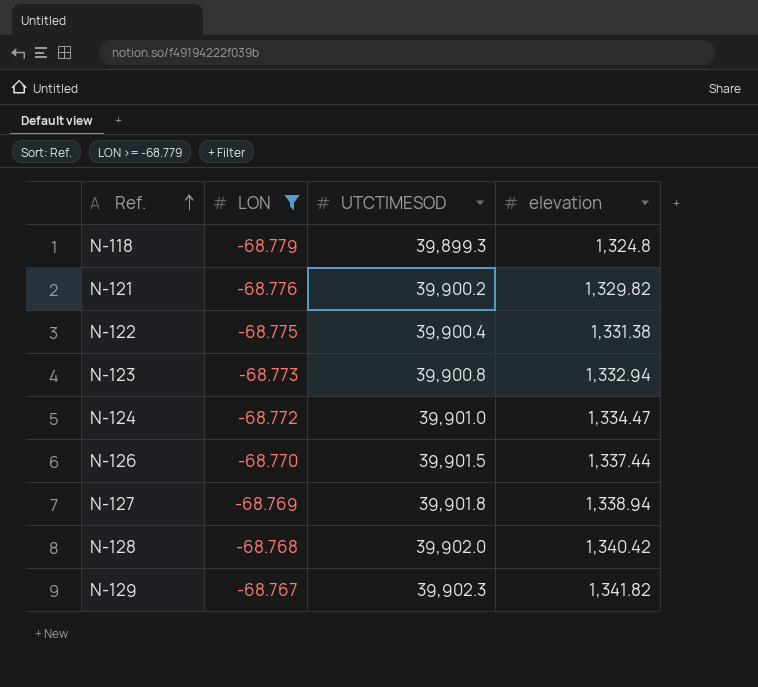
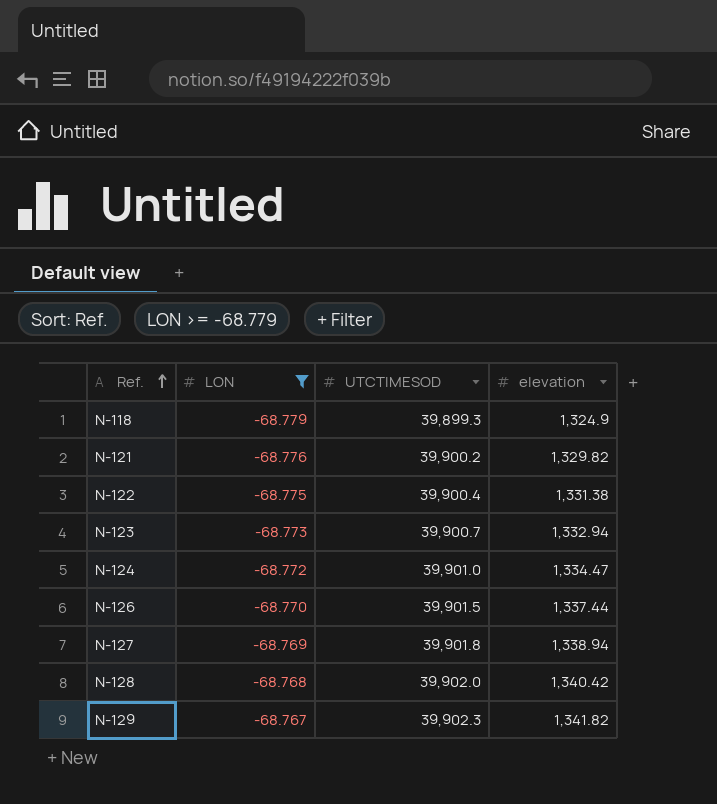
N-118 | elevation: 1,324.8 -> 1,324.9
N-123 | UTCTIMESOD: 39,900.8 -> 39,900.7

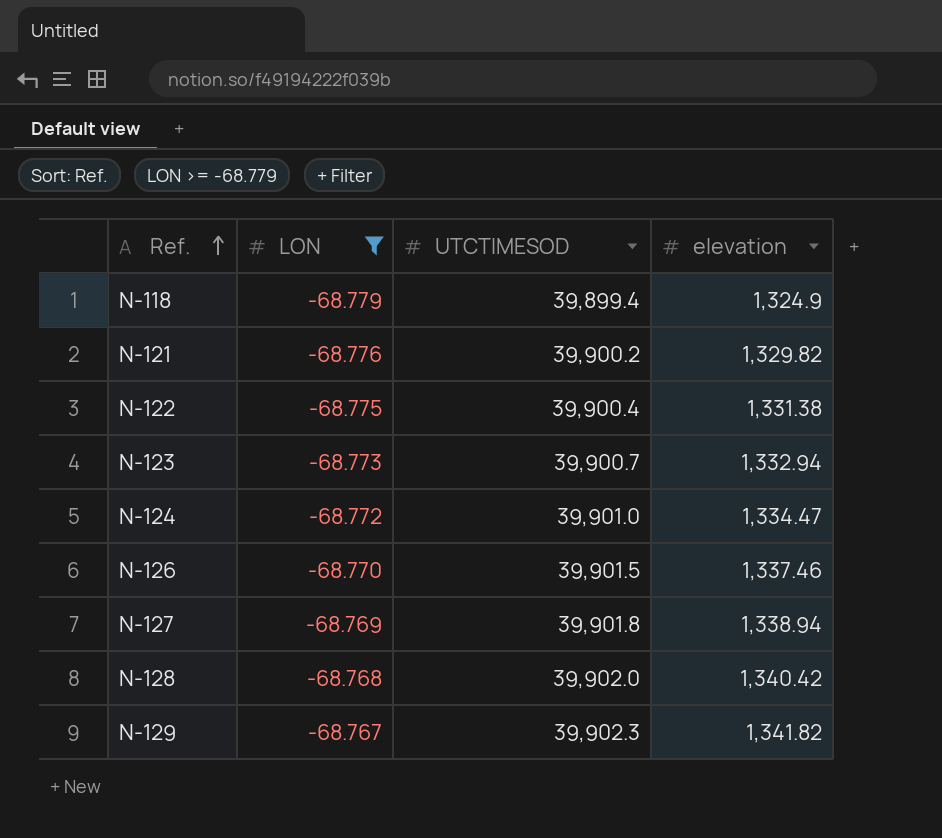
N-118 | UTCTIMESOD: 39,899.3 -> 39,899.4
N-126 | elevation: 1,337.44 -> 1,337.46

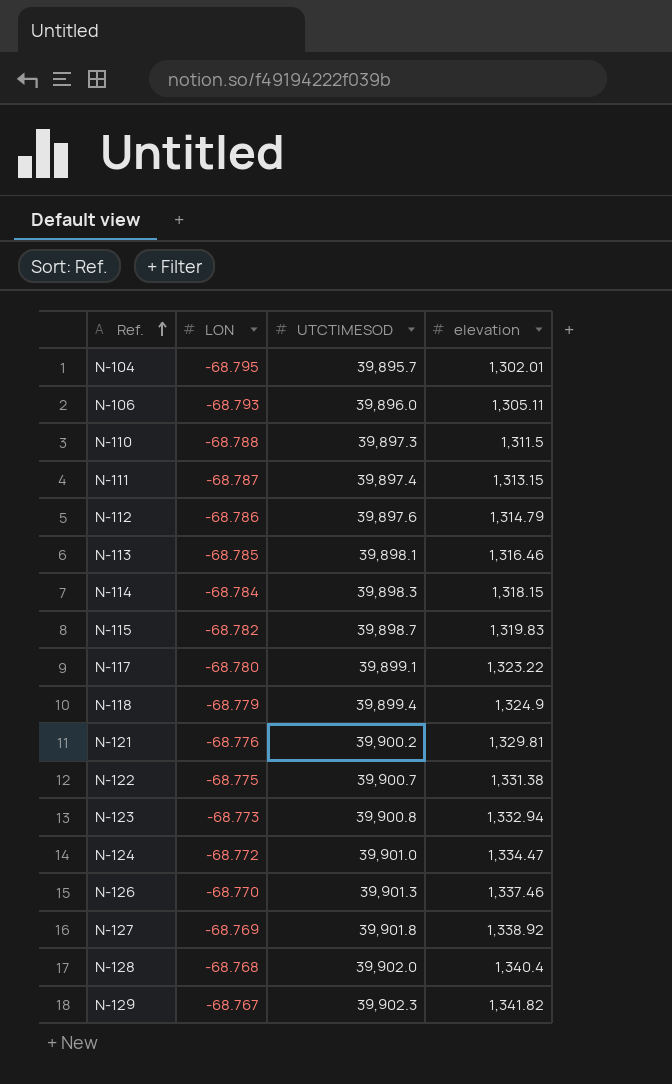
filter: LON >= -68.779 -> none
N-121 | elevation: 1,329.82 -> 1,329.81
N-122 | UTCTIMESOD: 39,900.4 -> 39,900.7
N-123 | UTCTIMESOD: 39,900.7 -> 39,900.8
N-126 | UTCTIMESOD: 39,901.5 -> 39,901.3
N-127 | elevation: 1,338.94 -> 1,338.92
N-128 | elevation: 1,340.42 -> 1,340.4

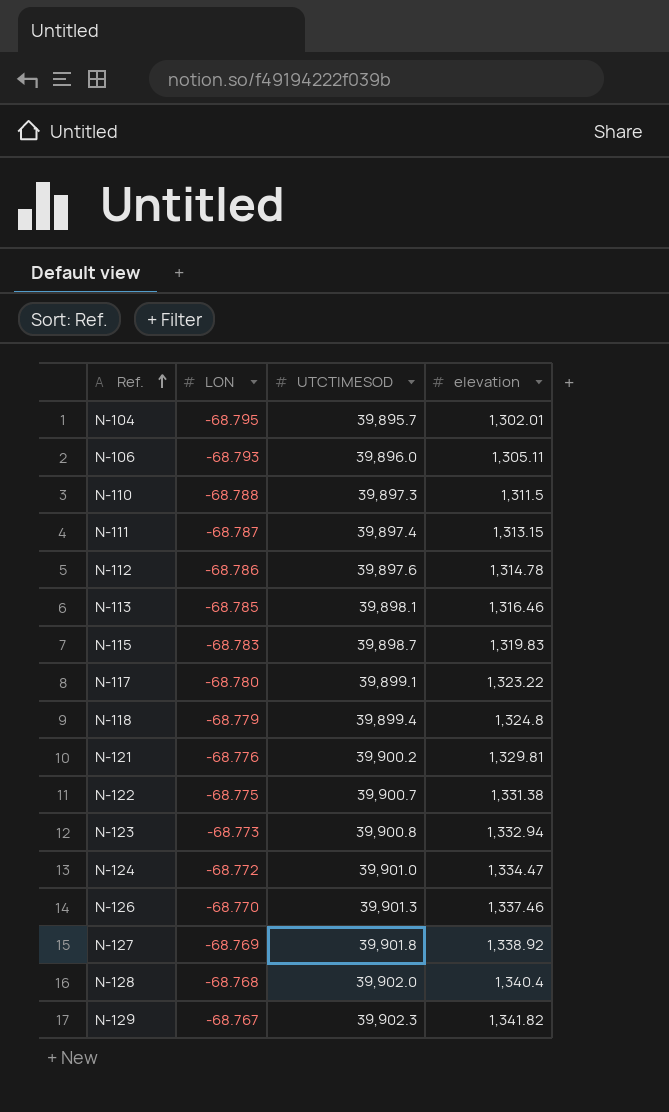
row N-114: -68.784 | 39,898.3 | 1,318.15 -> none
N-112 | elevation: 1,314.79 -> 1,314.78
N-115 | LON: -68.782 -> -68.783
N-118 | elevation: 1,324.9 -> 1,324.8

